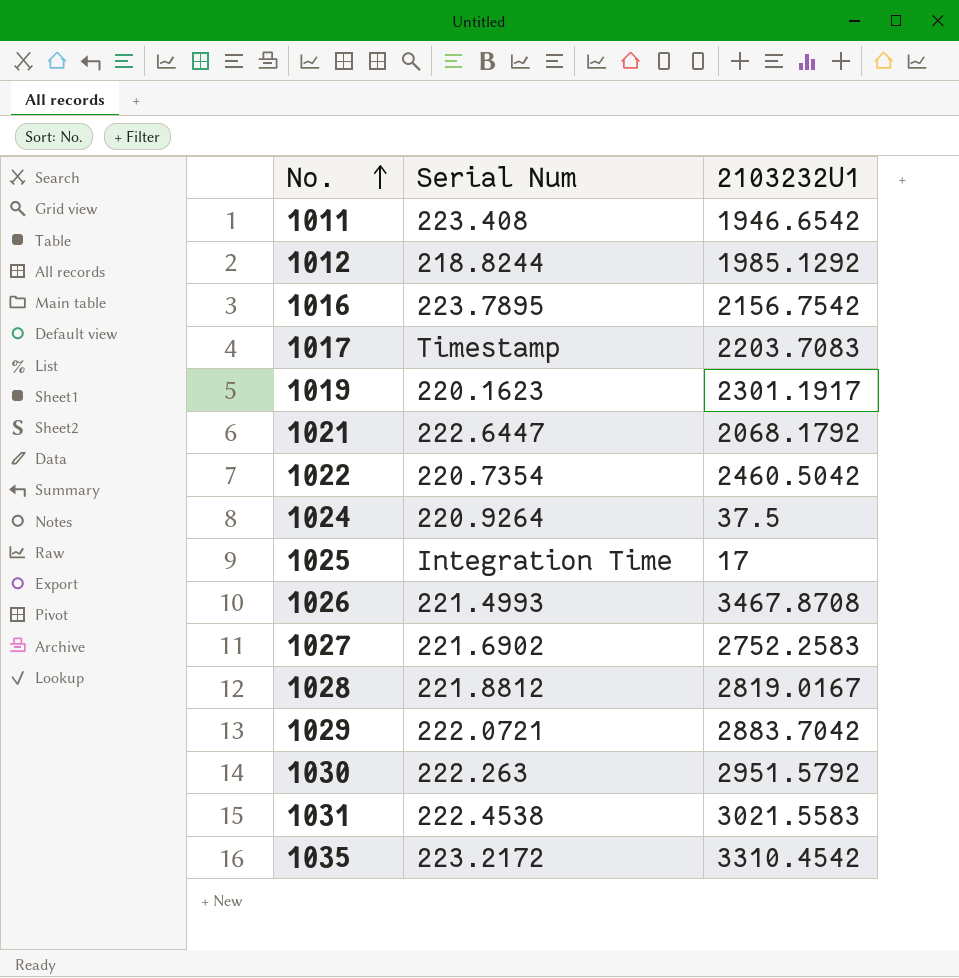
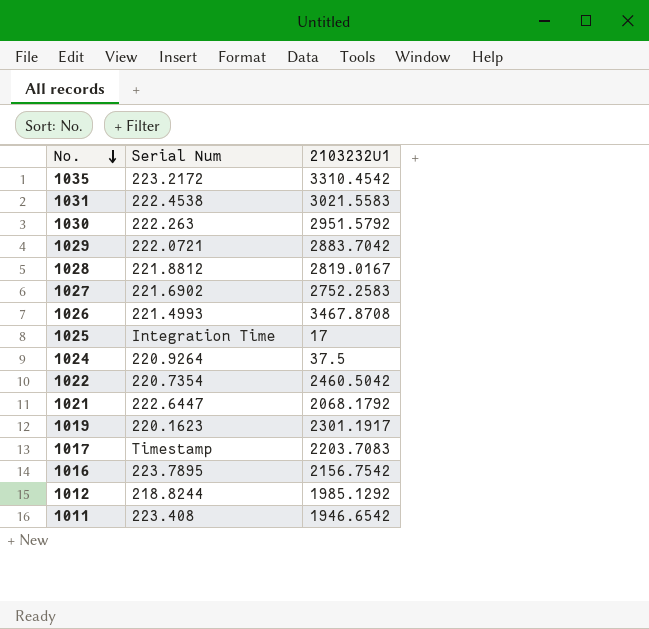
row order: No. ascending -> No. descending

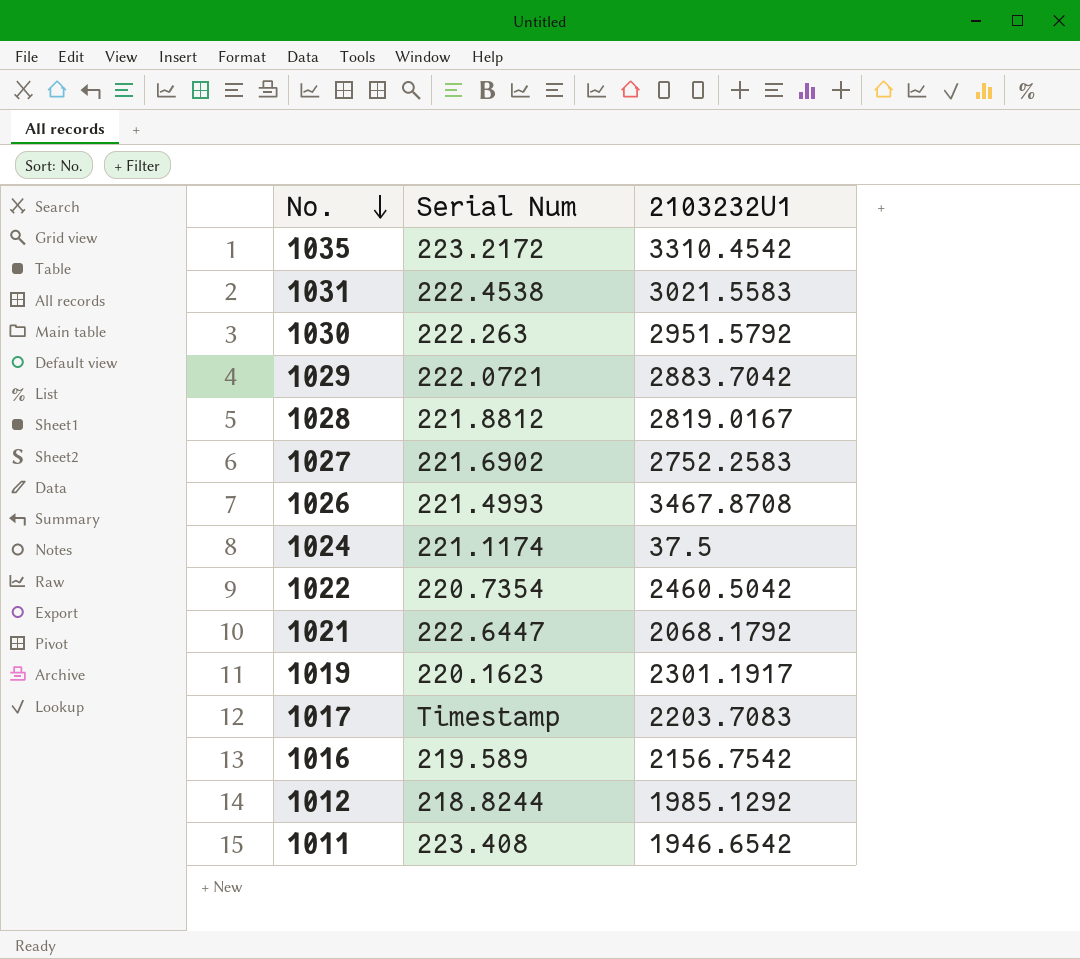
row 1025: Integration Time | 17 -> none
1024 | Serial Num: 220.9264 -> 221.1174
1016 | Serial Num: 223.7895 -> 219.589

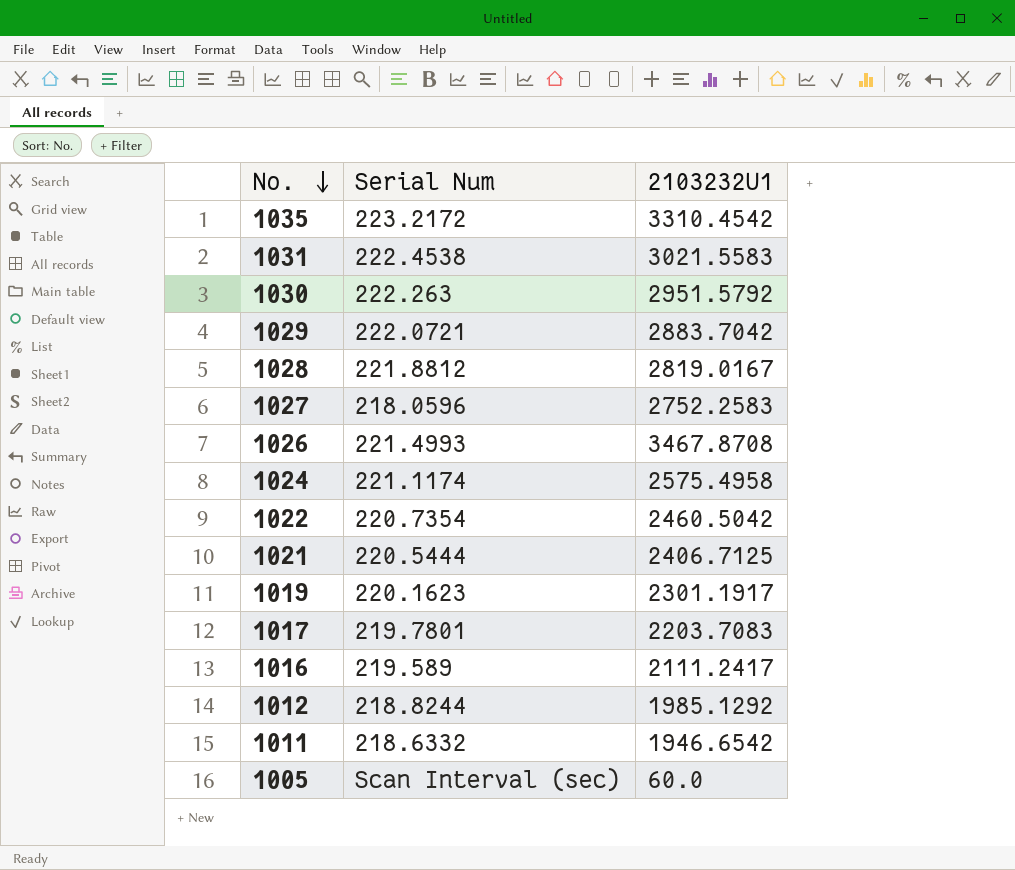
1027 | Serial Num: 221.6902 -> 218.0596
1024 | 2103232U1: 37.5 -> 2575.4958
1021 | Serial Num: 222.6447 -> 220.5444
1021 | 2103232U1: 2068.1792 -> 2406.7125
1017 | Serial Num: Timestamp -> 219.7801
1016 | 2103232U1: 2156.7542 -> 2111.2417
1011 | Serial Num: 223.408 -> 218.6332
row 1005: none -> Scan Interval (sec) | 60.0

